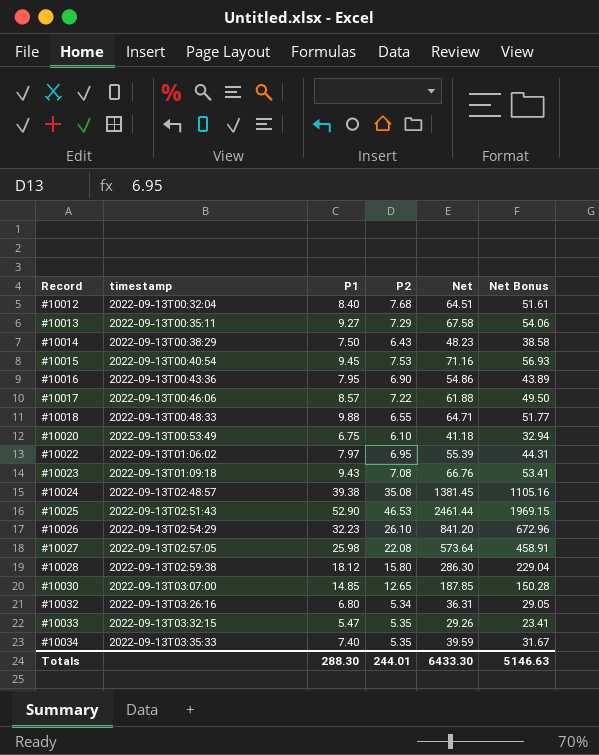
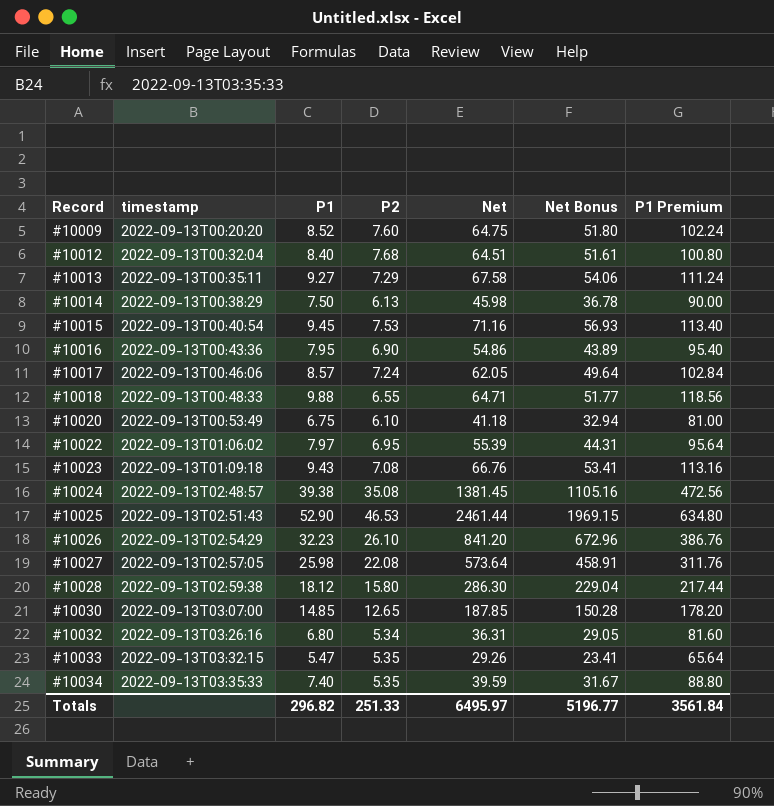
column P1 Premium | formula: none -> [P1] * 12
row #10009: none -> 2022-09-13T00:20:20 | 8.52 | 7.60 | 64.75 | 51.80 | 102.24
#10014 | P2: 6.43 -> 6.13
#10014 | Net: 48.23 -> 45.98
#10014 | Net Bonus: 38.58 -> 36.78
#10017 | P2: 7.22 -> 7.24
#10017 | Net: 61.88 -> 62.05
#10017 | Net Bonus: 49.50 -> 49.64
Totals | P1: 288.30 -> 296.82
Totals | P2: 244.01 -> 251.33
Totals | Net: 6433.30 -> 6495.97
Totals | Net Bonus: 5146.63 -> 5196.77

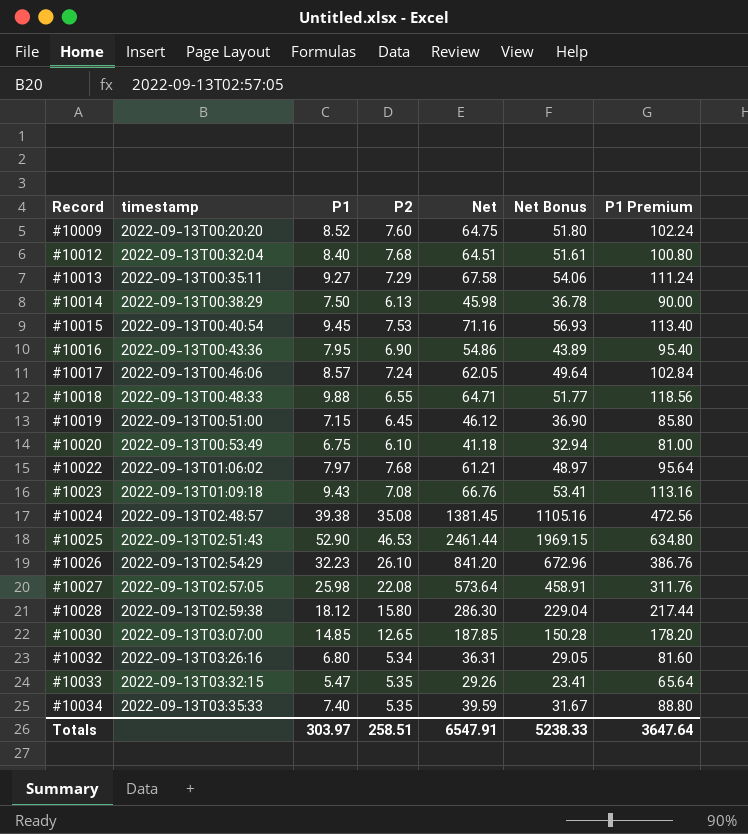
row #10019: none -> 2022-09-13T00:51:00 | 7.15 | 6.45 | 46.12 | 36.90 | 85.80
#10022 | P2: 6.95 -> 7.68
#10022 | Net: 55.39 -> 61.21
#10022 | Net Bonus: 44.31 -> 48.97
Totals | P1: 296.82 -> 303.97
Totals | P2: 251.33 -> 258.51
Totals | Net: 6495.97 -> 6547.91
Totals | Net Bonus: 5196.77 -> 5238.33
Totals | P1 Premium: 3561.84 -> 3647.64

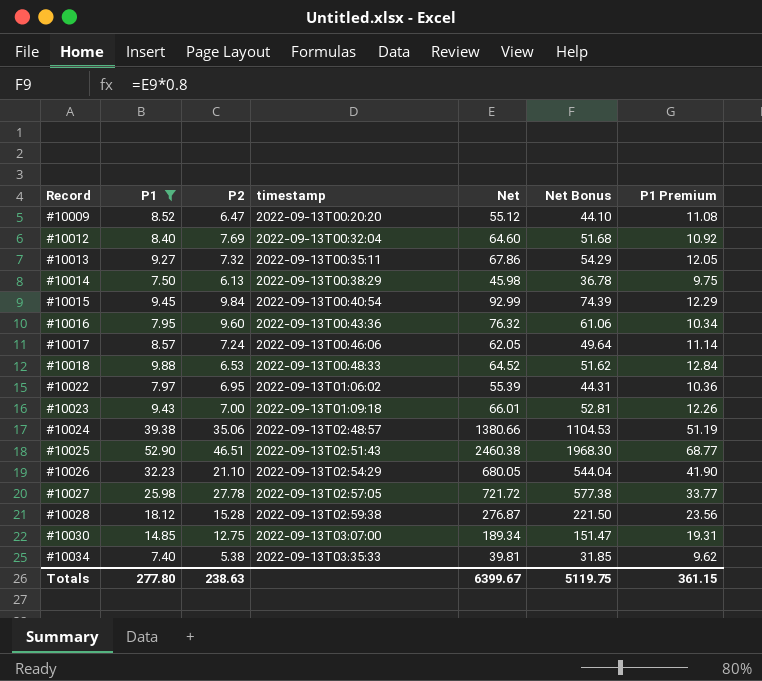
filter: none -> P1 >= 7.40
column timestamp | position: 2 -> 4
column P1 Premium | formula: [P1] * 12 -> [P1] * 1.3
#10009 | P2: 7.60 -> 6.47
#10009 | Net: 64.75 -> 55.12
#10009 | Net Bonus: 51.80 -> 44.10
#10012 | P2: 7.68 -> 7.69
#10012 | Net: 64.51 -> 64.60
#10012 | Net Bonus: 51.61 -> 51.68
#10013 | P2: 7.29 -> 7.32
#10013 | Net: 67.58 -> 67.86
#10013 | Net Bonus: 54.06 -> 54.29
#10015 | P2: 7.53 -> 9.84
#10015 | Net: 71.16 -> 92.99
#10015 | Net Bonus: 56.93 -> 74.39
#10016 | P2: 6.90 -> 9.60
#10016 | Net: 54.86 -> 76.32
#10016 | Net Bonus: 43.89 -> 61.06
#10018 | P2: 6.55 -> 6.53
#10018 | Net: 64.71 -> 64.52
#10018 | Net Bonus: 51.77 -> 51.62
#10022 | P2: 7.68 -> 6.95
#10022 | Net: 61.21 -> 55.39
#10022 | Net Bonus: 48.97 -> 44.31
#10023 | P2: 7.08 -> 7.00
#10023 | Net: 66.76 -> 66.01
#10023 | Net Bonus: 53.41 -> 52.81
#10024 | P2: 35.08 -> 35.06
#10024 | Net: 1381.45 -> 1380.66
#10024 | Net Bonus: 1105.16 -> 1104.53
#10025 | P2: 46.53 -> 46.51
#10025 | Net: 2461.44 -> 2460.38
#10025 | Net Bonus: 1969.15 -> 1968.30
#10026 | P2: 26.10 -> 21.10
#10026 | Net: 841.20 -> 680.05
#10026 | Net Bonus: 672.96 -> 544.04
#10027 | P2: 22.08 -> 27.78
#10027 | Net: 573.64 -> 721.72
#10027 | Net Bonus: 458.91 -> 577.38
#10028 | P2: 15.80 -> 15.28
#10028 | Net: 286.30 -> 276.87
#10028 | Net Bonus: 229.04 -> 221.50
#10030 | P2: 12.65 -> 12.75
#10030 | Net: 187.85 -> 189.34
#10030 | Net Bonus: 150.28 -> 151.47
#10034 | P2: 5.35 -> 5.38
#10034 | Net: 39.59 -> 39.81
#10034 | Net Bonus: 31.67 -> 31.85
Totals | P1: 303.97 -> 277.80
Totals | P2: 258.51 -> 238.63
Totals | Net: 6547.91 -> 6399.67
Totals | Net Bonus: 5238.33 -> 5119.75
Totals | P1 Premium: 3647.64 -> 361.15

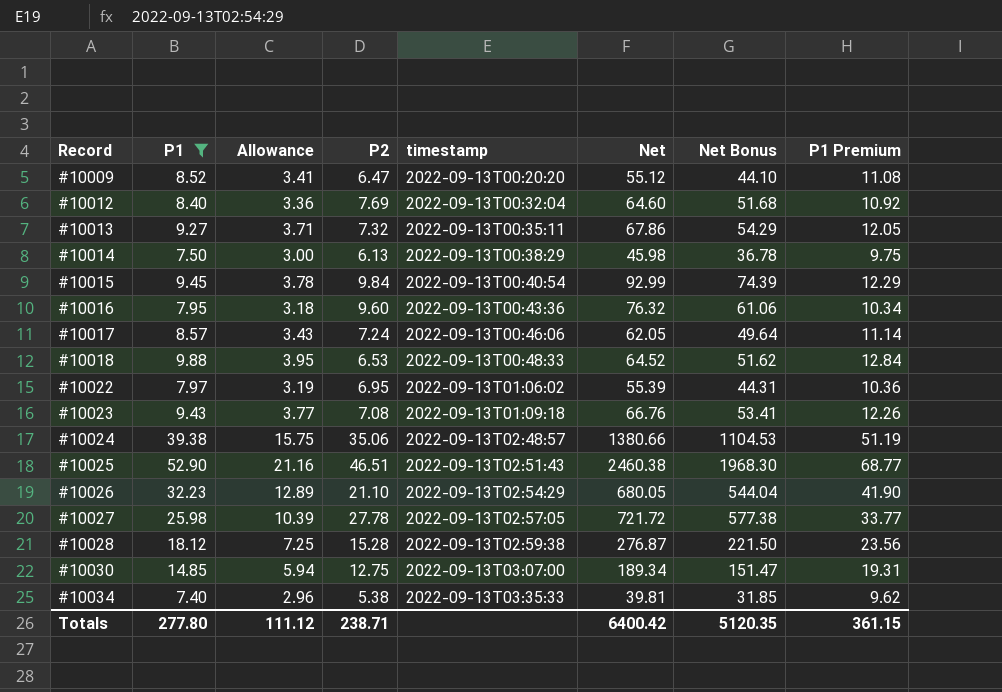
column Allowance | formula: none -> [P1] * 0.4
#10023 | P2: 7.00 -> 7.08
#10023 | Net: 66.01 -> 66.76
#10023 | Net Bonus: 52.81 -> 53.41
Totals | P2: 238.63 -> 238.71
Totals | Net: 6399.67 -> 6400.42
Totals | Net Bonus: 5119.75 -> 5120.35

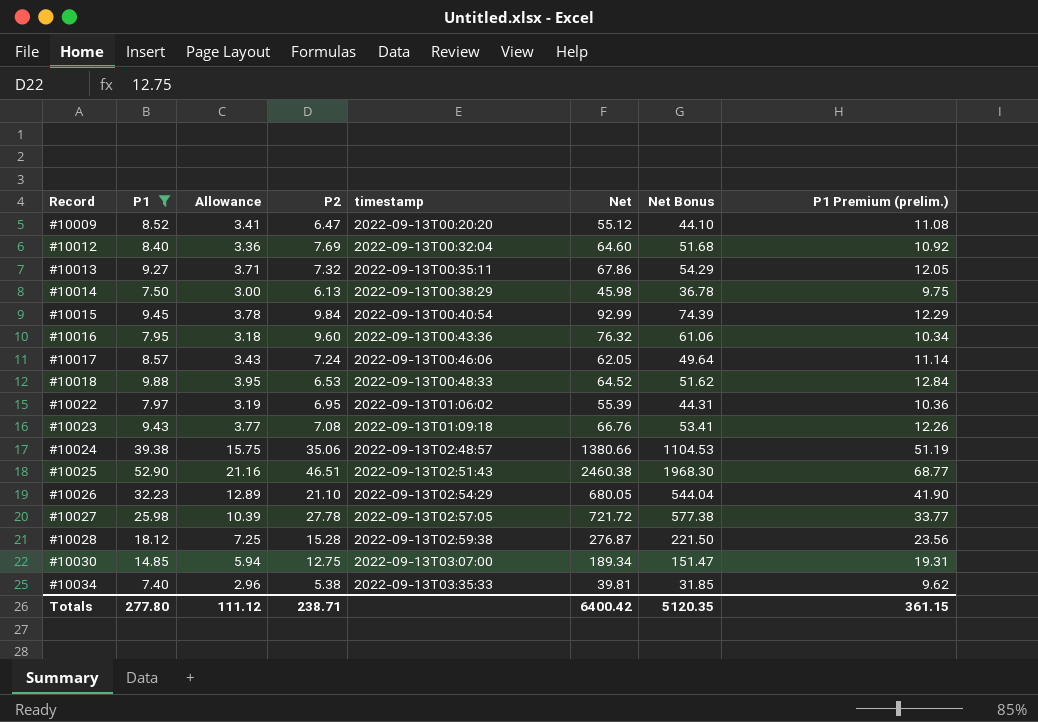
column name: P1 Premium -> P1 Premium (prelim.)

